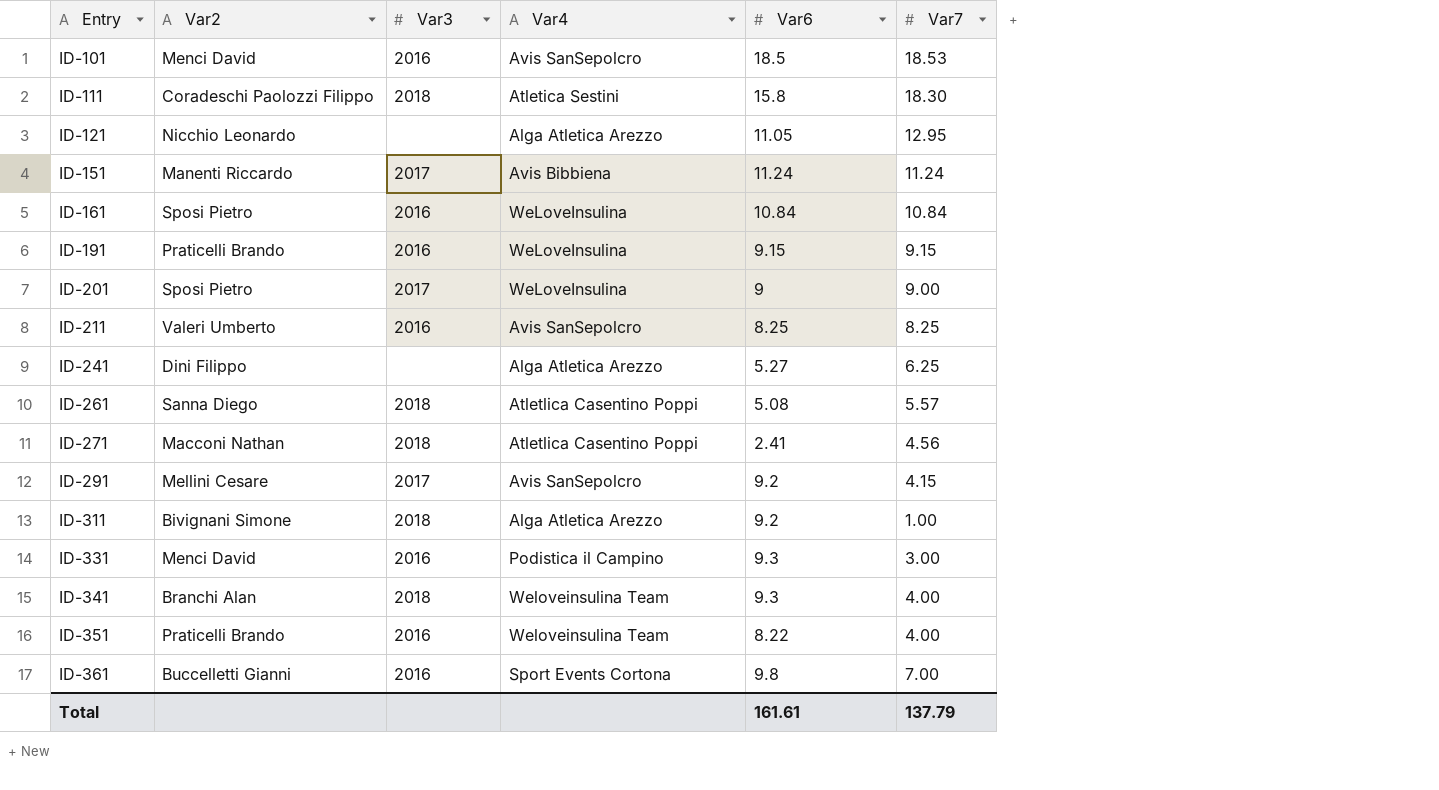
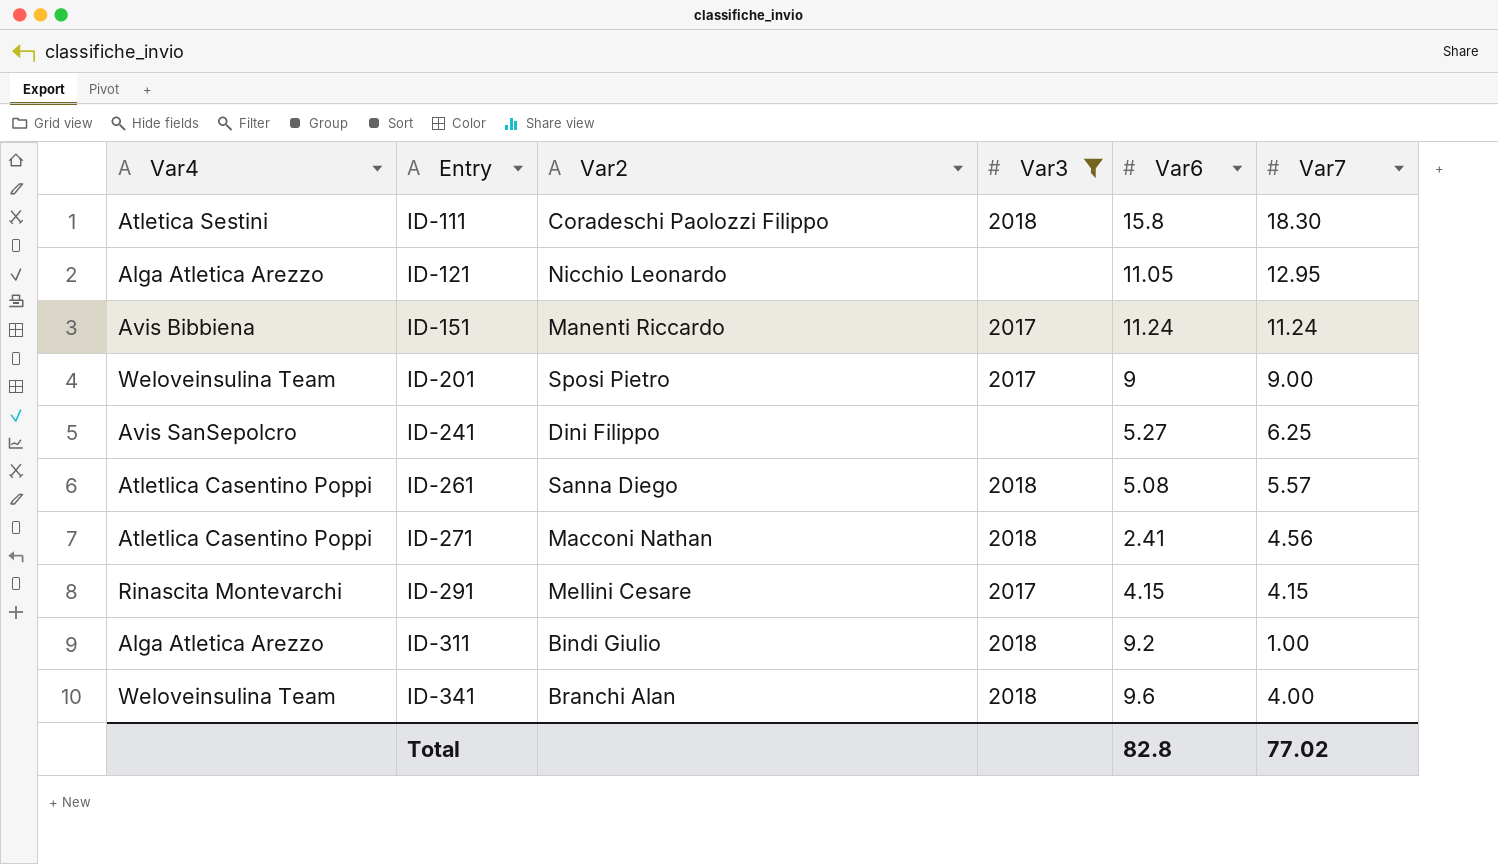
filter: none -> Var3 != 2016
column Var4 | position: 4 -> 1
ID-201 | Var4: WeLoveInsulina -> Weloveinsulina Team
ID-241 | Var4: Alga Atletica Arezzo -> Avis SanSepolcro
ID-291 | Var4: Avis SanSepolcro -> Rinascita Montevarchi
ID-291 | Var6: 9.2 -> 4.15
ID-311 | Var2: Bivignani Simone -> Bindi Giulio
ID-341 | Var6: 9.3 -> 9.6
Total | Var6: 161.61 -> 82.8
Total | Var7: 137.79 -> 77.02

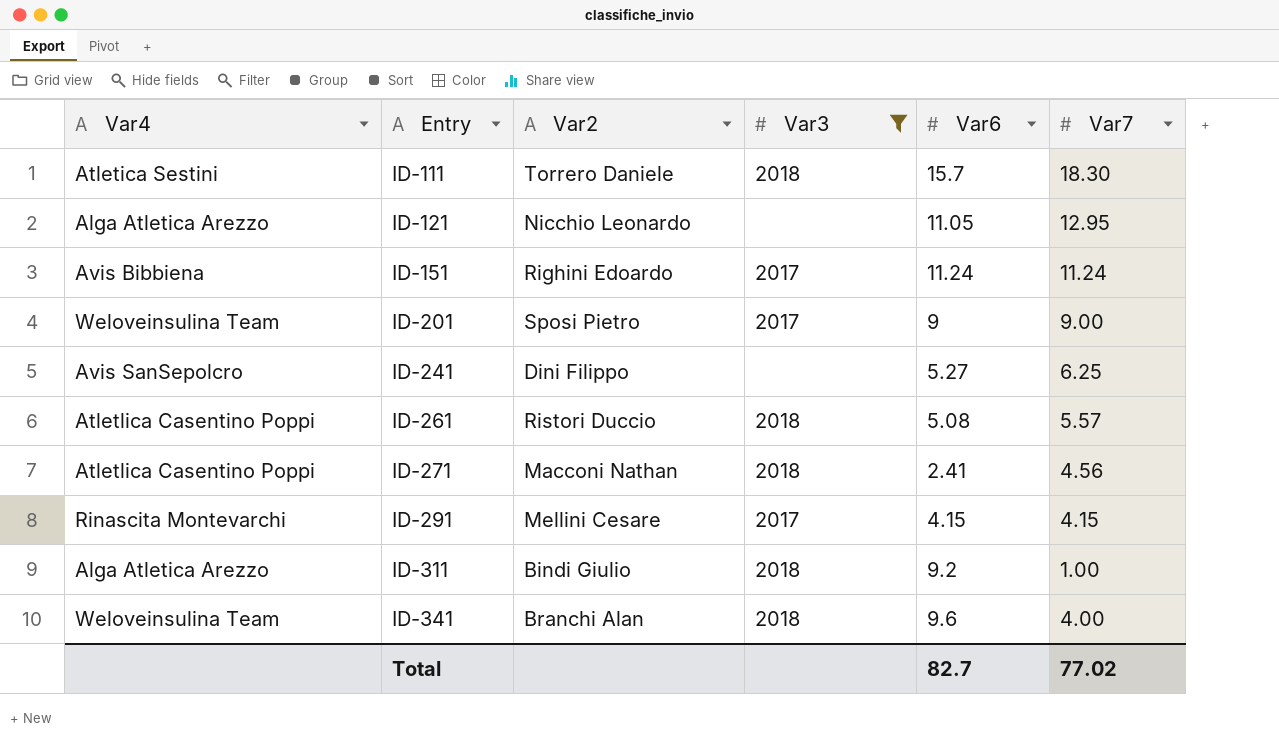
ID-111 | Var2: Coradeschi Paolozzi Filippo -> Torrero Daniele
ID-111 | Var6: 15.8 -> 15.7
ID-151 | Var2: Manenti Riccardo -> Righini Edoardo
ID-261 | Var2: Sanna Diego -> Ristori Duccio
Total | Var6: 82.8 -> 82.7

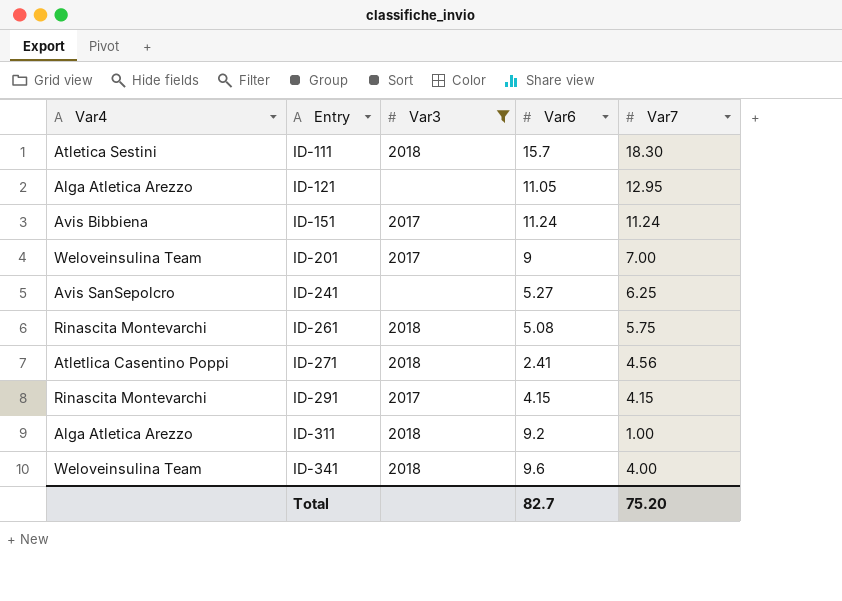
column Var2 | position: 3 -> none
ID-201 | Var7: 9.00 -> 7.00
ID-261 | Var4: Atletlica Casentino Poppi -> Rinascita Montevarchi
ID-261 | Var7: 5.57 -> 5.75
Total | Var7: 77.02 -> 75.20

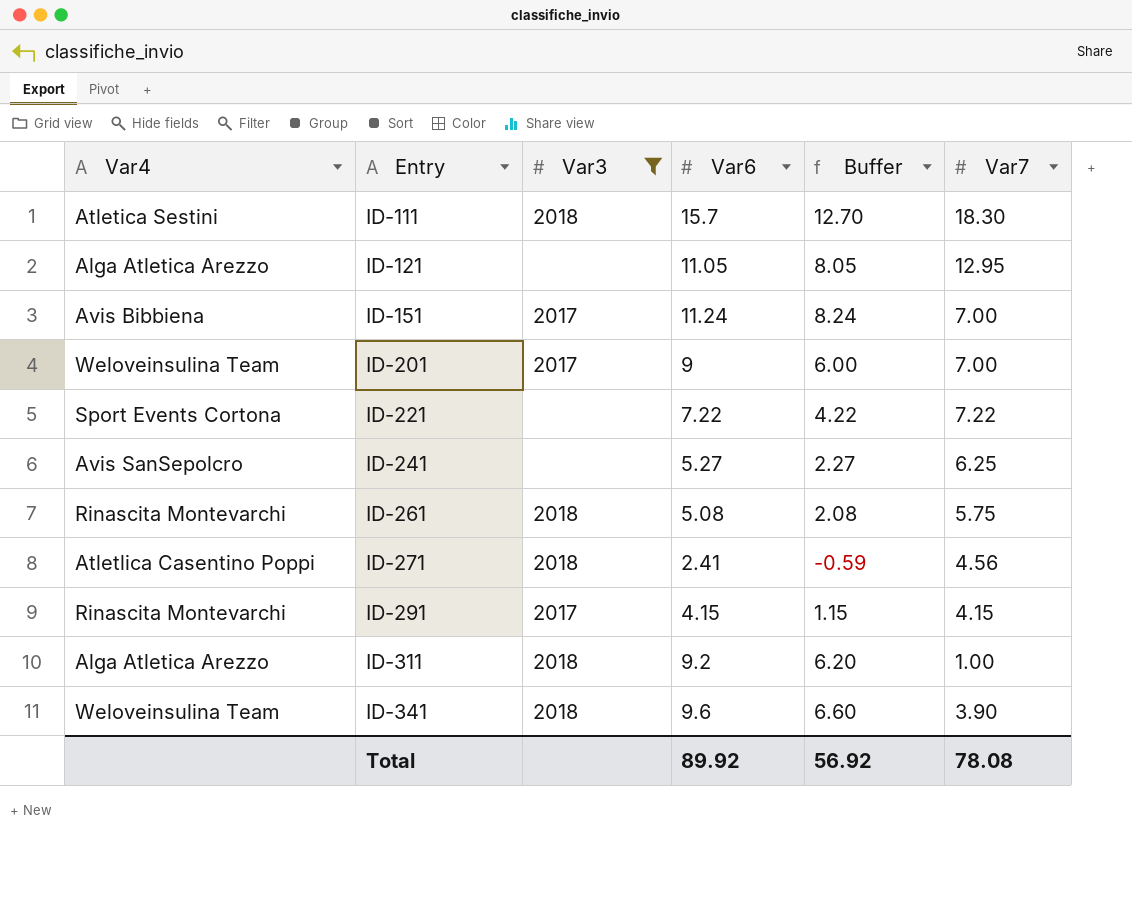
column Buffer | formula: none -> [Var6] - 3
ID-151 | Var7: 11.24 -> 7.00
row ID-221: none -> Sport Events Cortona | none | 7.22 | 4.22 | 7.22
ID-341 | Var7: 4.00 -> 3.90
Total | Var6: 82.7 -> 89.92
Total | Var7: 75.20 -> 78.08

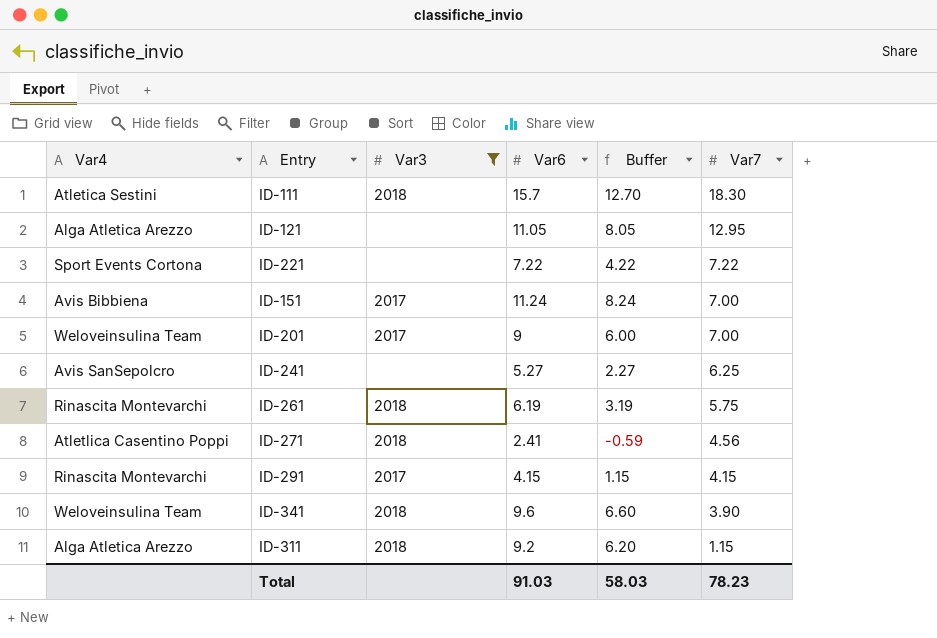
row order: Entry ascending -> Var7 descending
ID-261 | Var6: 5.08 -> 6.19
ID-261 | Buffer: 2.08 -> 3.19
ID-311 | Var7: 1.00 -> 1.15
Total | Var6: 89.92 -> 91.03
Total | Buffer: 56.92 -> 58.03
Total | Var7: 78.08 -> 78.23

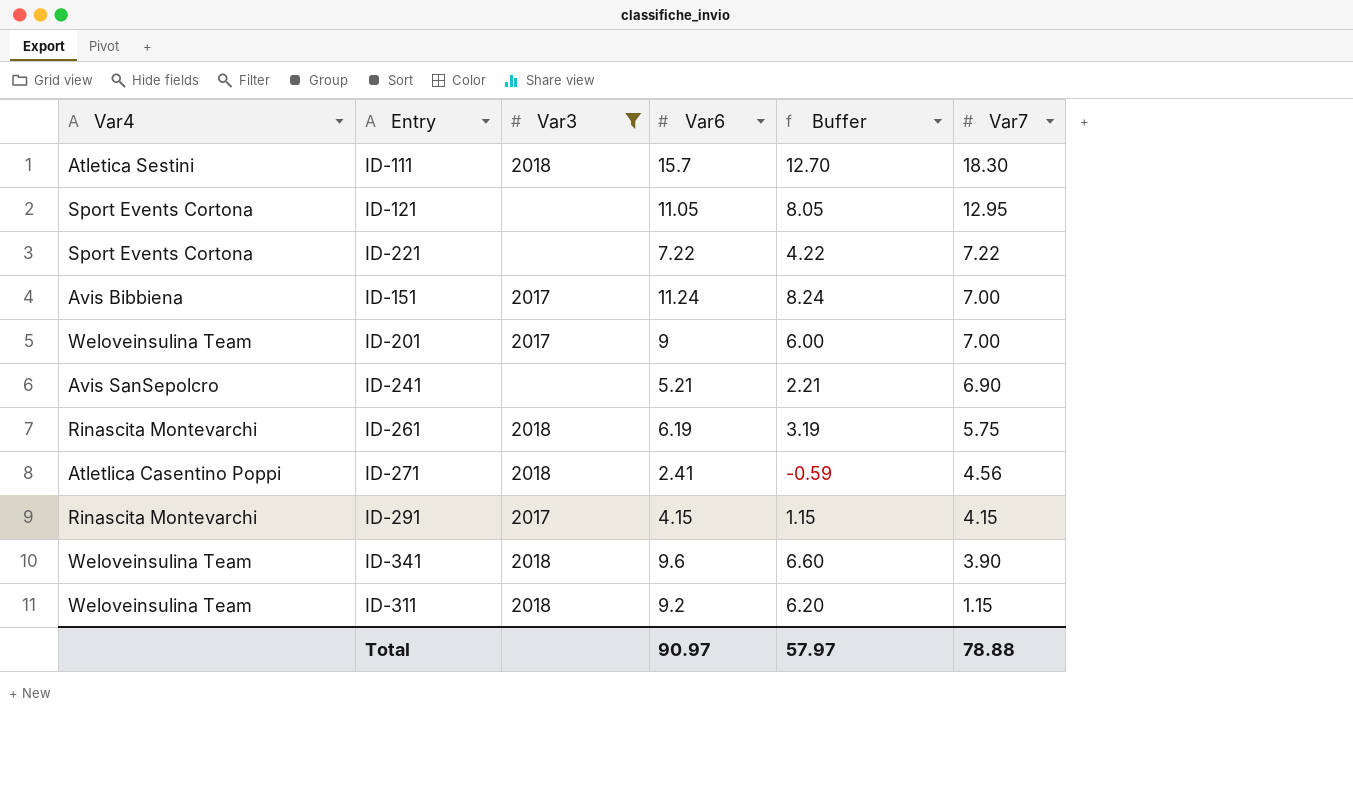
ID-121 | Var4: Alga Atletica Arezzo -> Sport Events Cortona
ID-241 | Var6: 5.27 -> 5.21
ID-241 | Buffer: 2.27 -> 2.21
ID-241 | Var7: 6.25 -> 6.90
ID-311 | Var4: Alga Atletica Arezzo -> Weloveinsulina Team
Total | Var6: 91.03 -> 90.97
Total | Buffer: 58.03 -> 57.97
Total | Var7: 78.23 -> 78.88

